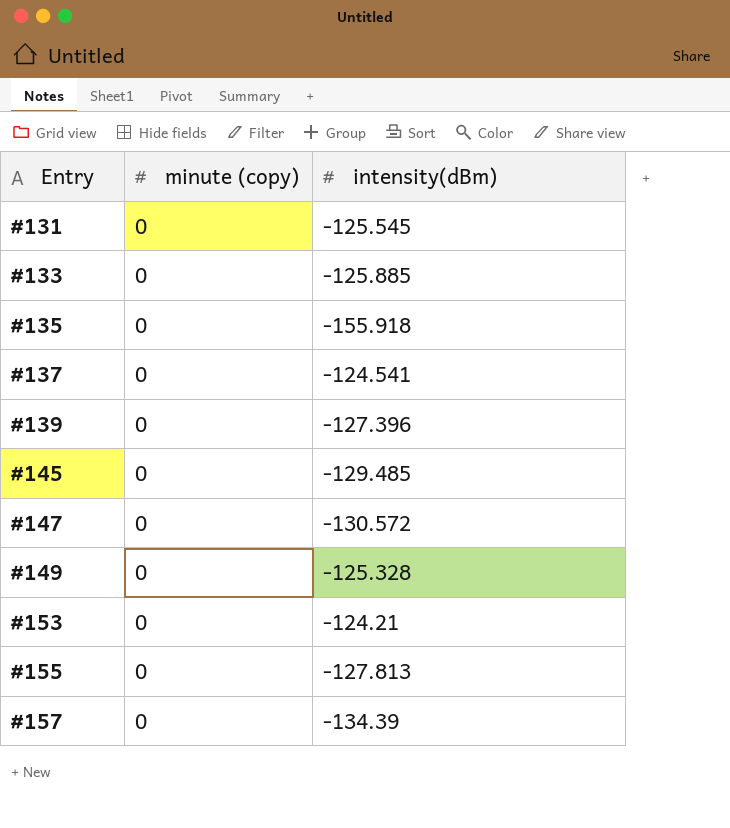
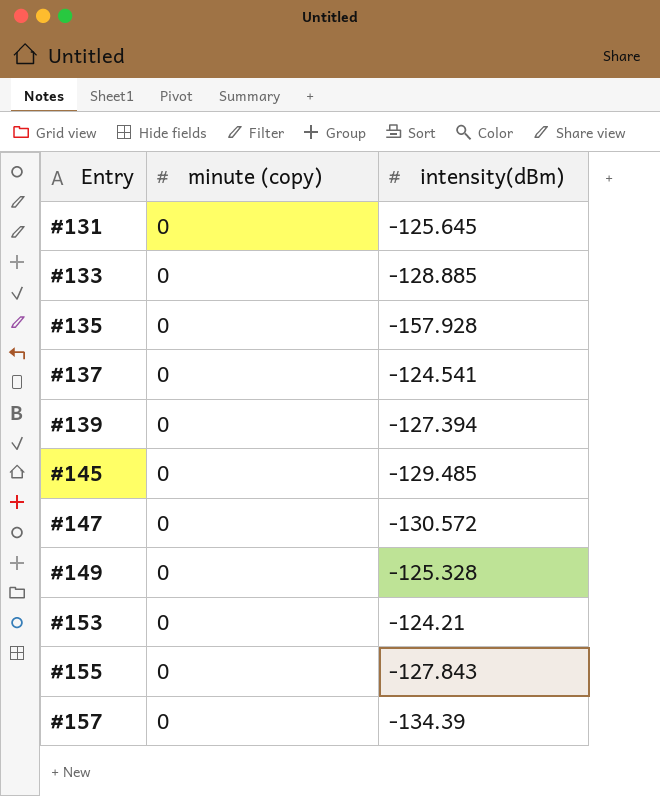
#131 | intensity(dBm): -125.545 -> -125.645
#133 | intensity(dBm): -125.885 -> -128.885
#135 | intensity(dBm): -155.918 -> -157.928
#139 | intensity(dBm): -127.396 -> -127.394
#155 | intensity(dBm): -127.813 -> -127.843

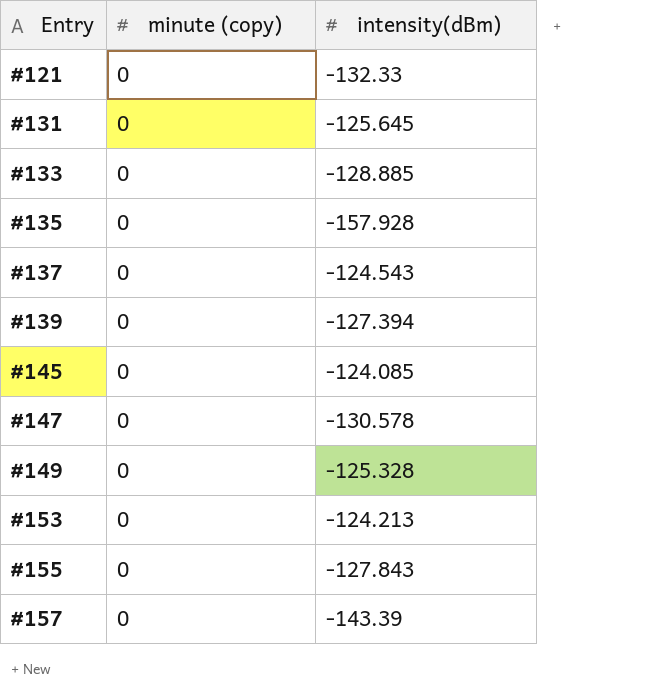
row #121: none -> 0 | -132.33
#137 | intensity(dBm): -124.541 -> -124.543
#145 | intensity(dBm): -129.485 -> -124.085
#147 | intensity(dBm): -130.572 -> -130.578
#153 | intensity(dBm): -124.21 -> -124.213
#157 | intensity(dBm): -134.39 -> -143.39

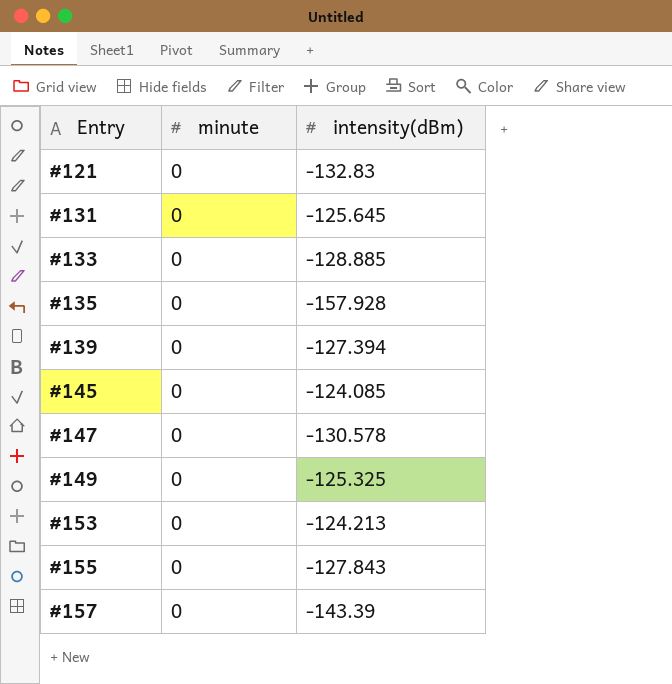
column name: minute (copy) -> minute
row #137: 0 | -124.543 -> none
#121 | intensity(dBm): -132.33 -> -132.83
#149 | intensity(dBm): -125.328 -> -125.325

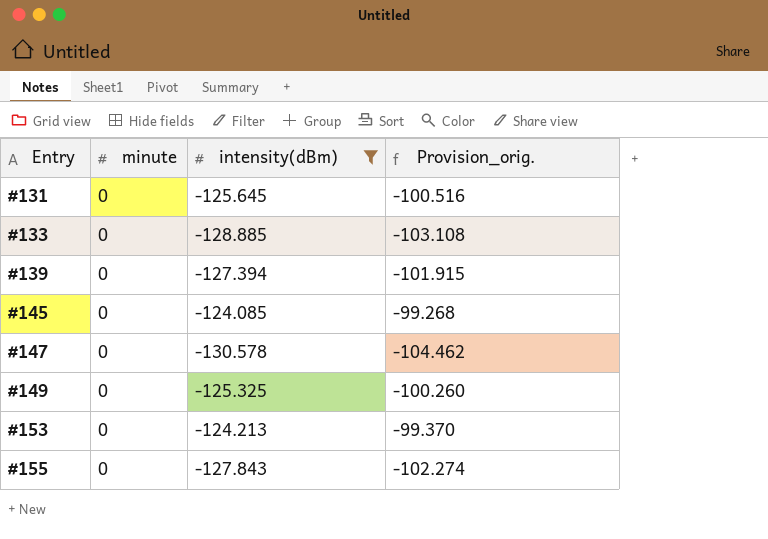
filter: none -> intensity(dBm) >= -130.578
column Provision_orig. | formula: none -> [intensity(dBm)] * 0.8

